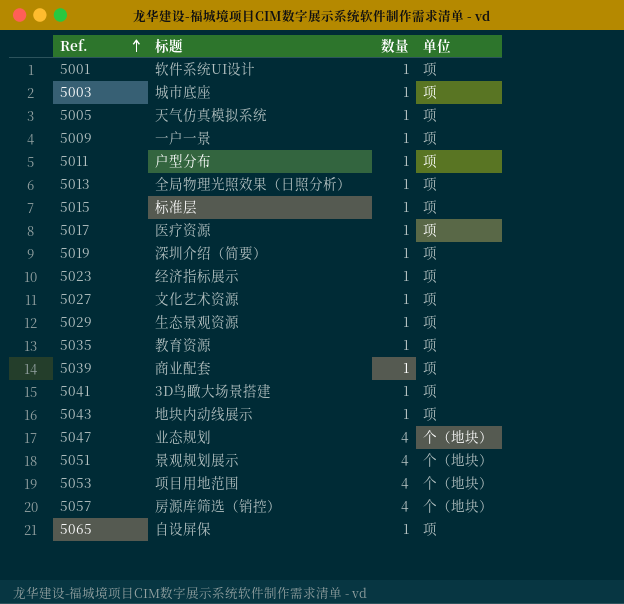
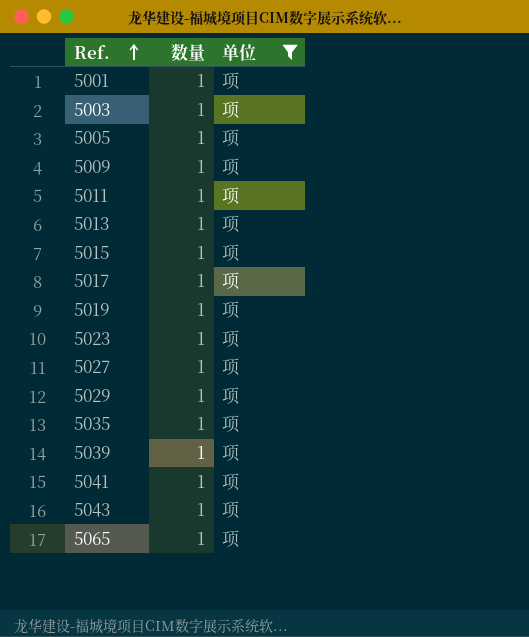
filter: none -> 单位 = 项
column 标题 | position: 2 -> none

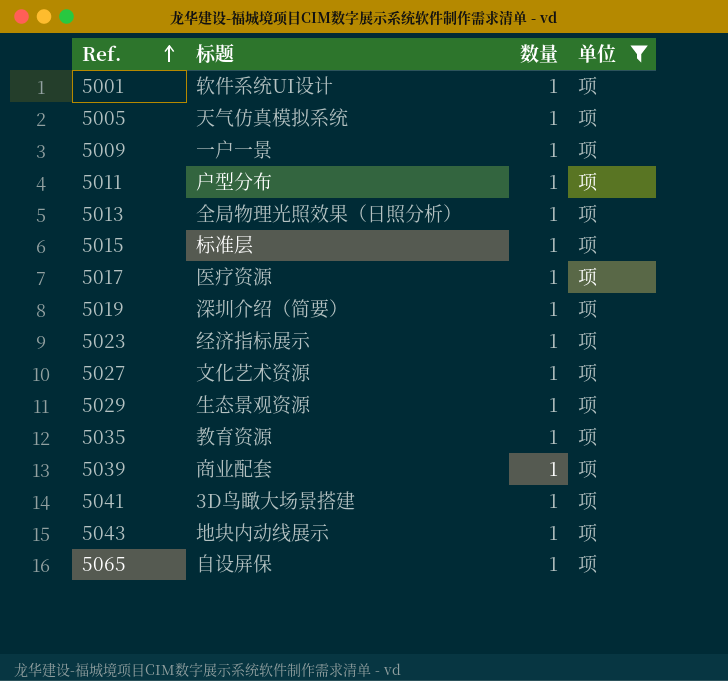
column 标题 | position: none -> 2
row 5003: 1 | 项 -> none

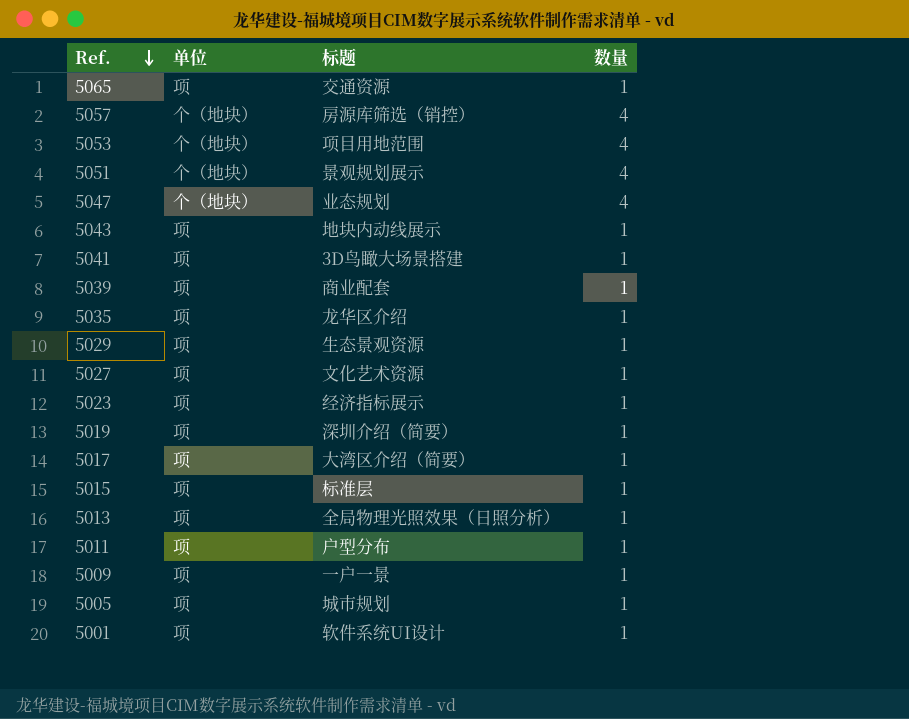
filter: 单位 = 项 -> none
row order: Ref. ascending -> Ref. descending
column 单位 | position: 4 -> 2
5065 | 标题: 自设屏保 -> 交通资源
5035 | 标题: 教育资源 -> 龙华区介绍
5017 | 标题: 医疗资源 -> 大湾区介绍（简要）
5005 | 标题: 天气仿真模拟系统 -> 城市规划

